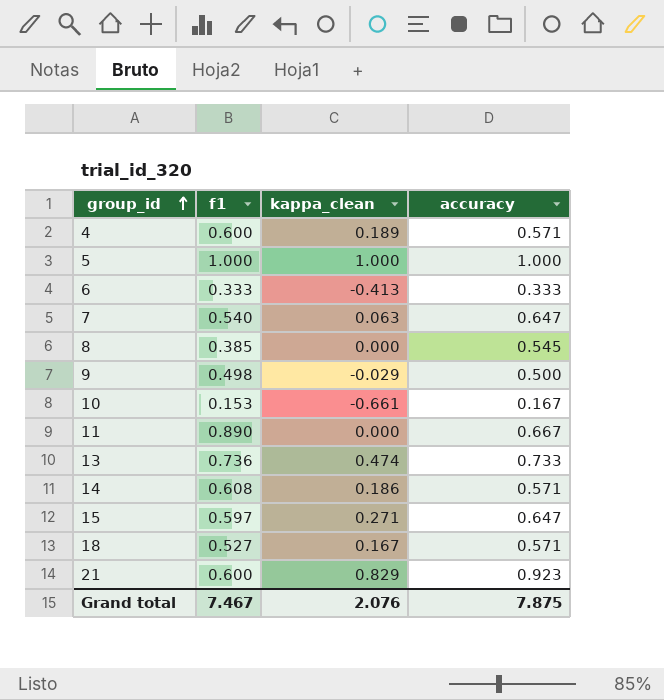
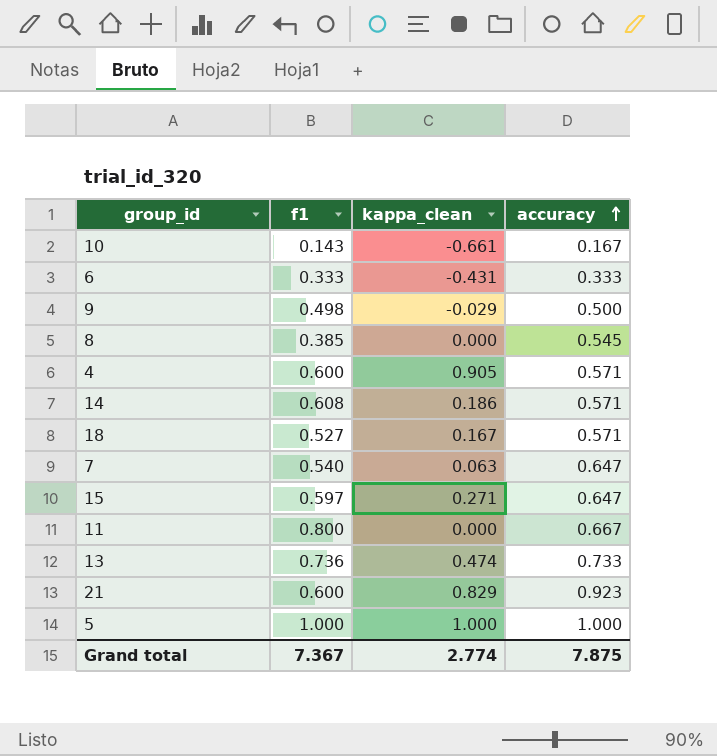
row order: group_id ascending -> accuracy ascending
10 | f1: 0.153 -> 0.143
6 | kappa_clean: -0.413 -> -0.431
4 | kappa_clean: 0.189 -> 0.905
11 | f1: 0.890 -> 0.800
Grand total | f1: 7.467 -> 7.367
Grand total | kappa_clean: 2.076 -> 2.774

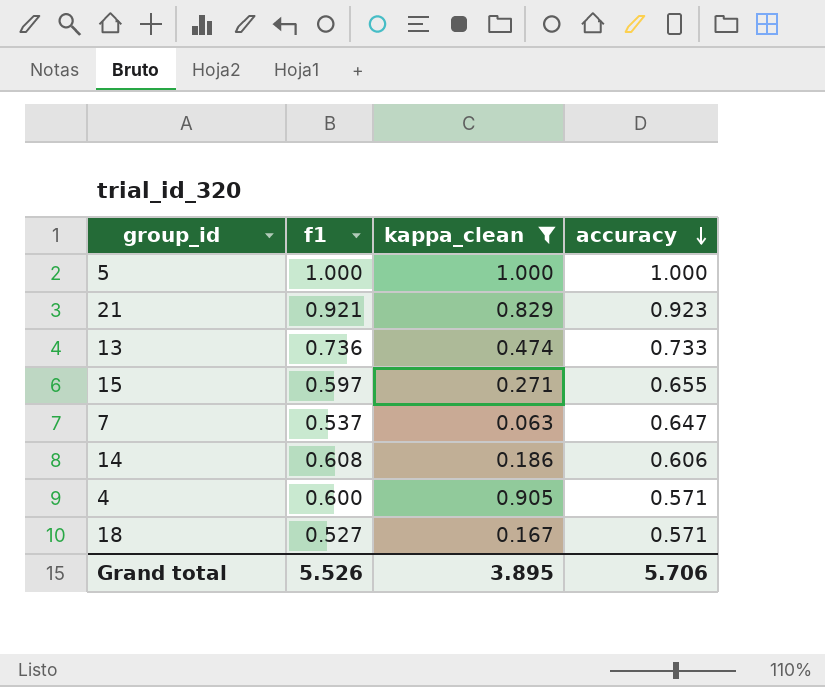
filter: none -> kappa_clean >= 0.063
row order: accuracy ascending -> accuracy descending
21 | f1: 0.600 -> 0.921
15 | accuracy: 0.647 -> 0.655
7 | f1: 0.540 -> 0.537
14 | accuracy: 0.571 -> 0.606
Grand total | f1: 7.367 -> 5.526
Grand total | kappa_clean: 2.774 -> 3.895
Grand total | accuracy: 7.875 -> 5.706

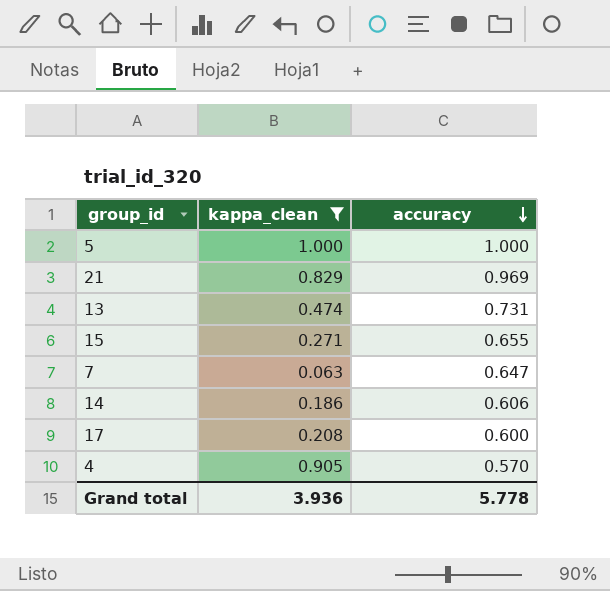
column f1 | position: 2 -> none
row 18: 0.527 | 0.167 | 0.571 -> none
21 | accuracy: 0.923 -> 0.969
13 | accuracy: 0.733 -> 0.731
row 17: none -> 0.208 | 0.600
4 | accuracy: 0.571 -> 0.570
Grand total | kappa_clean: 3.895 -> 3.936
Grand total | accuracy: 5.706 -> 5.778

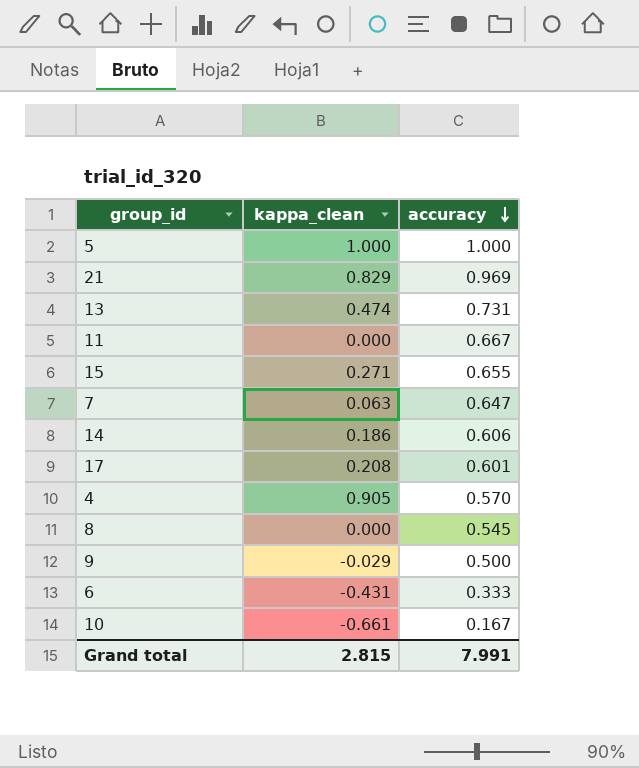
filter: kappa_clean >= 0.063 -> none
17 | accuracy: 0.600 -> 0.601
Grand total | kappa_clean: 3.936 -> 2.815
Grand total | accuracy: 5.778 -> 7.991

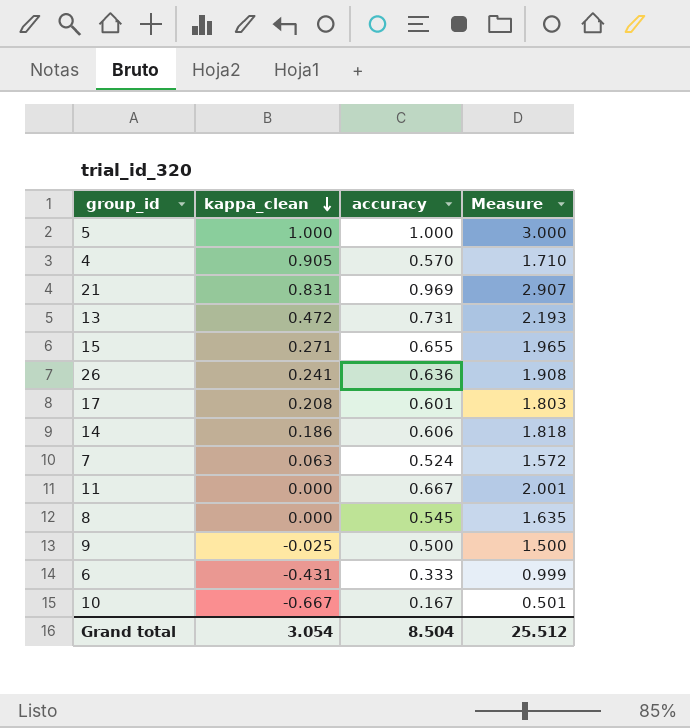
row order: accuracy descending -> kappa_clean descending
column Measure | formula: none -> [accuracy] * 3
21 | kappa_clean: 0.829 -> 0.831
13 | kappa_clean: 0.474 -> 0.472
row 26: none -> 0.241 | 0.636 | 1.908
7 | accuracy: 0.647 -> 0.524
9 | kappa_clean: -0.029 -> -0.025
10 | kappa_clean: -0.661 -> -0.667
Grand total | kappa_clean: 2.815 -> 3.054
Grand total | accuracy: 7.991 -> 8.504

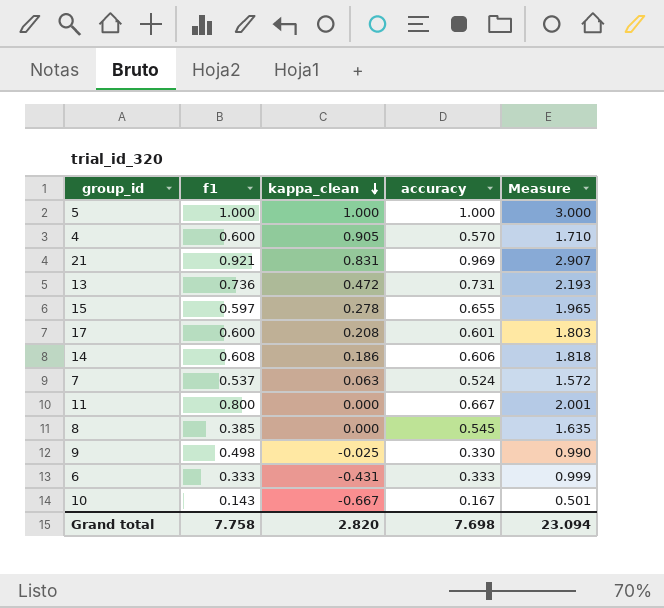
column f1 | position: none -> 2
row 26: 0.241 | 0.636 | 1.908 -> none
15 | kappa_clean: 0.271 -> 0.278
9 | accuracy: 0.500 -> 0.330
9 | Measure: 1.500 -> 0.990
Grand total | kappa_clean: 3.054 -> 2.820
Grand total | accuracy: 8.504 -> 7.698
Grand total | Measure: 25.512 -> 23.094

